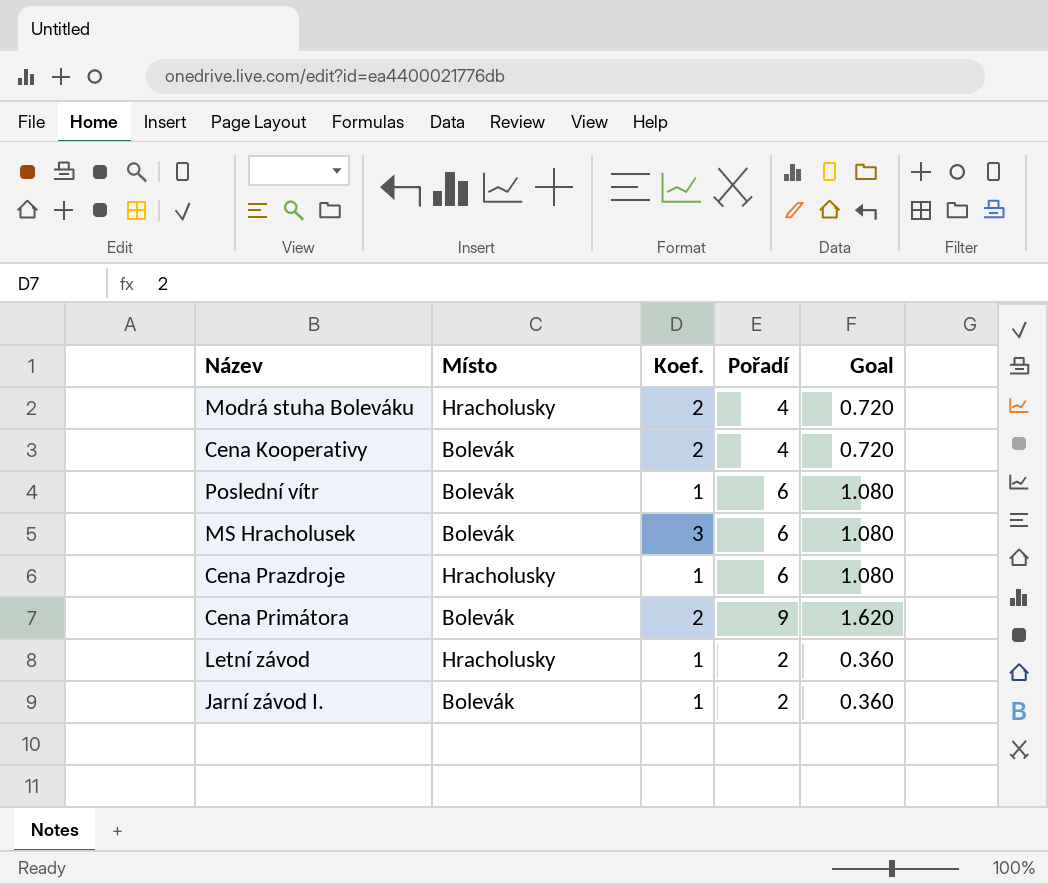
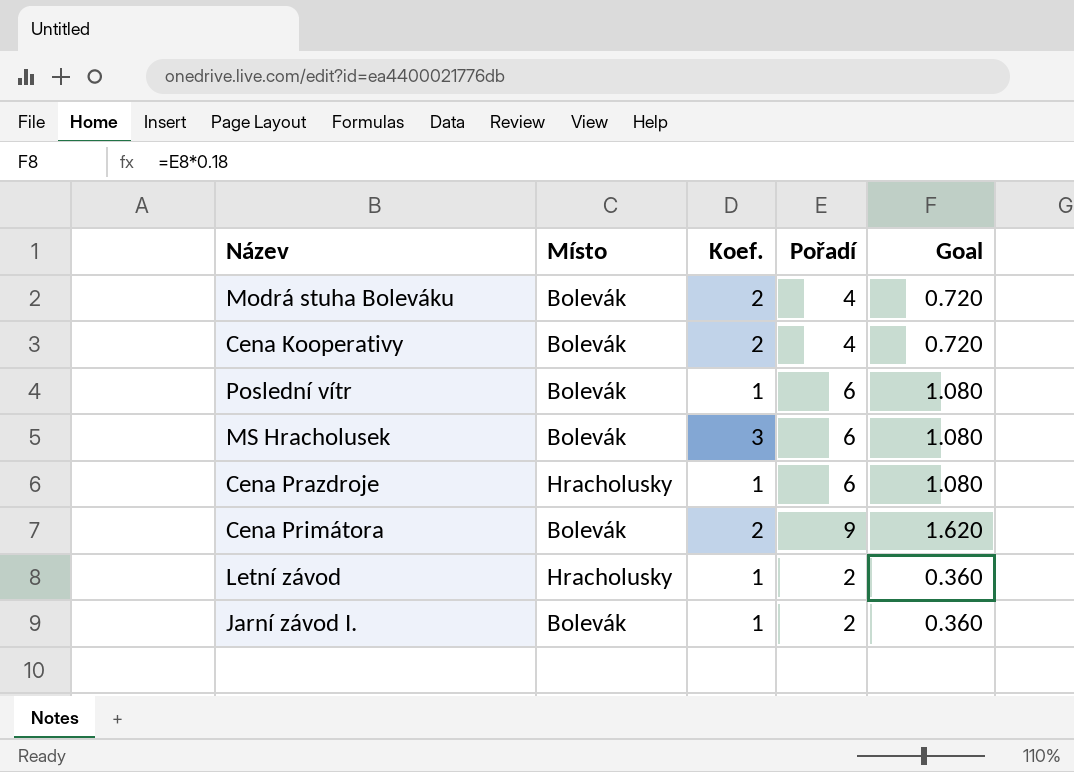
Modrá stuha Boleváku | Místo: Hracholusky -> Bolevák

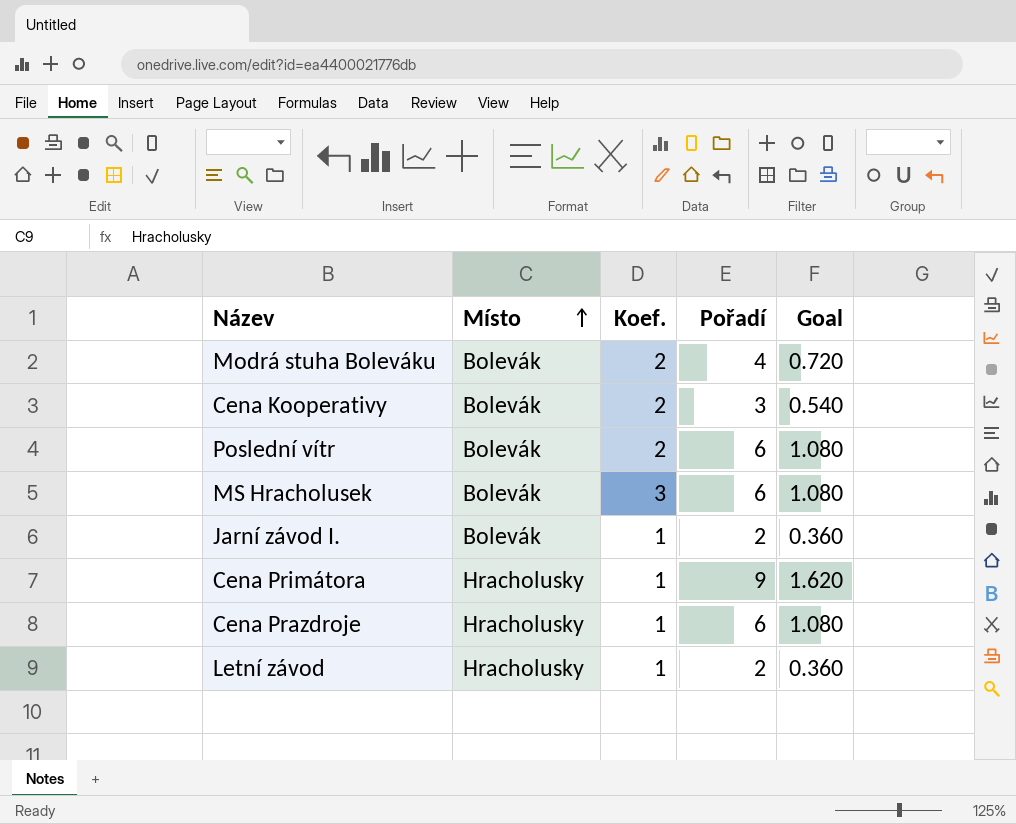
row order: none -> Místo ascending
Cena Kooperativy | Pořadí: 4 -> 3
Cena Kooperativy | Goal: 0.720 -> 0.540
Poslední vítr | Koef.: 1 -> 2
Cena Primátora | Místo: Bolevák -> Hracholusky
Cena Primátora | Koef.: 2 -> 1

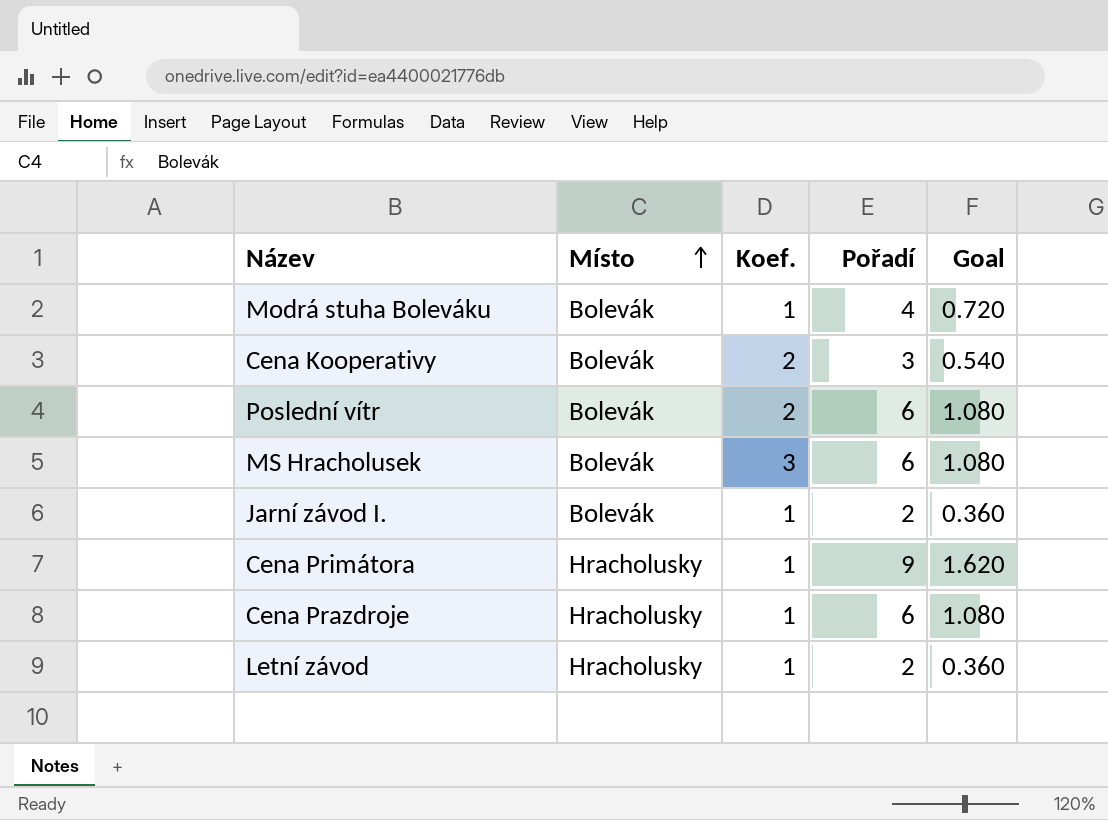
Modrá stuha Boleváku | Koef.: 2 -> 1

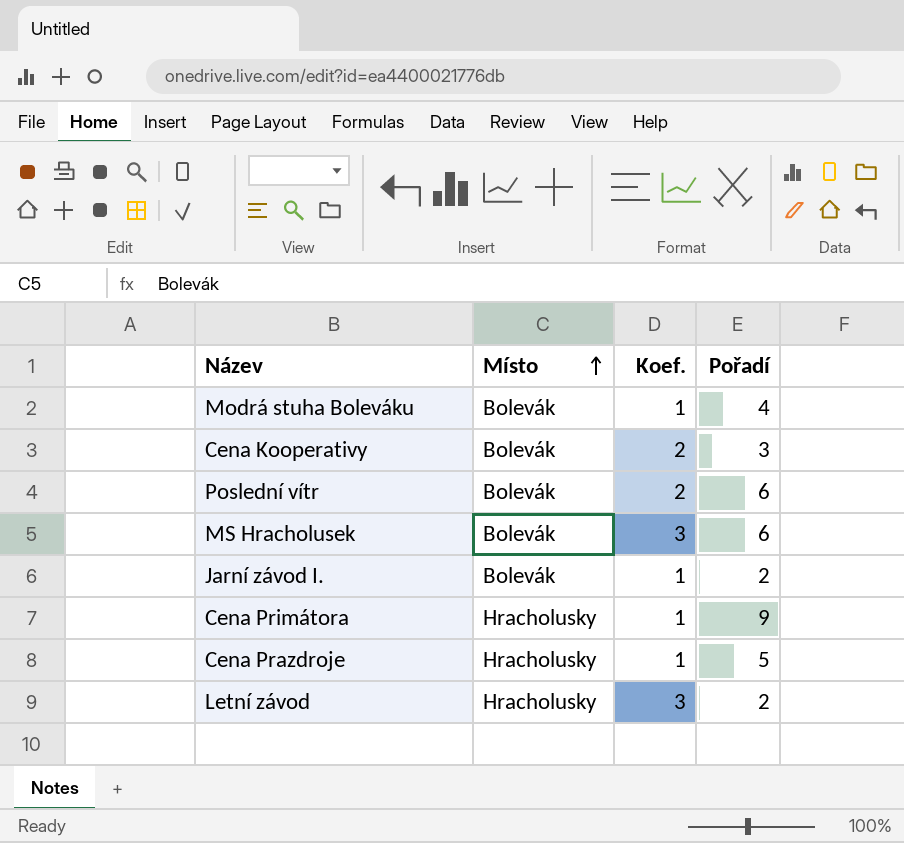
column Goal | formula: [Pořadí] * 0.18 -> none
Cena Prazdroje | Pořadí: 6 -> 5
Letní závod | Koef.: 1 -> 3

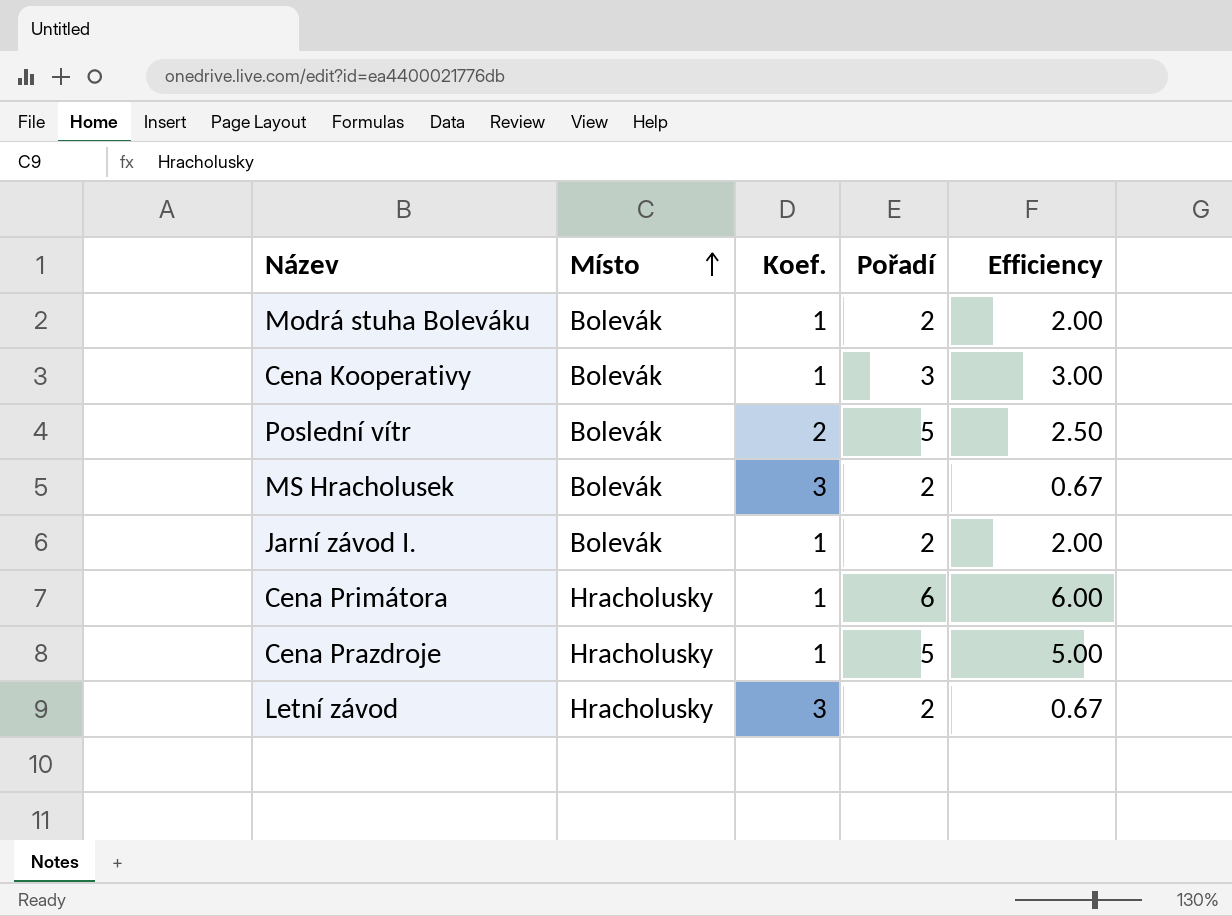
column Efficiency | formula: none -> [Pořadí] / [Koef.]
Modrá stuha Boleváku | Pořadí: 4 -> 2
Cena Kooperativy | Koef.: 2 -> 1
Poslední vítr | Pořadí: 6 -> 5
MS Hracholusek | Pořadí: 6 -> 2
Cena Primátora | Pořadí: 9 -> 6

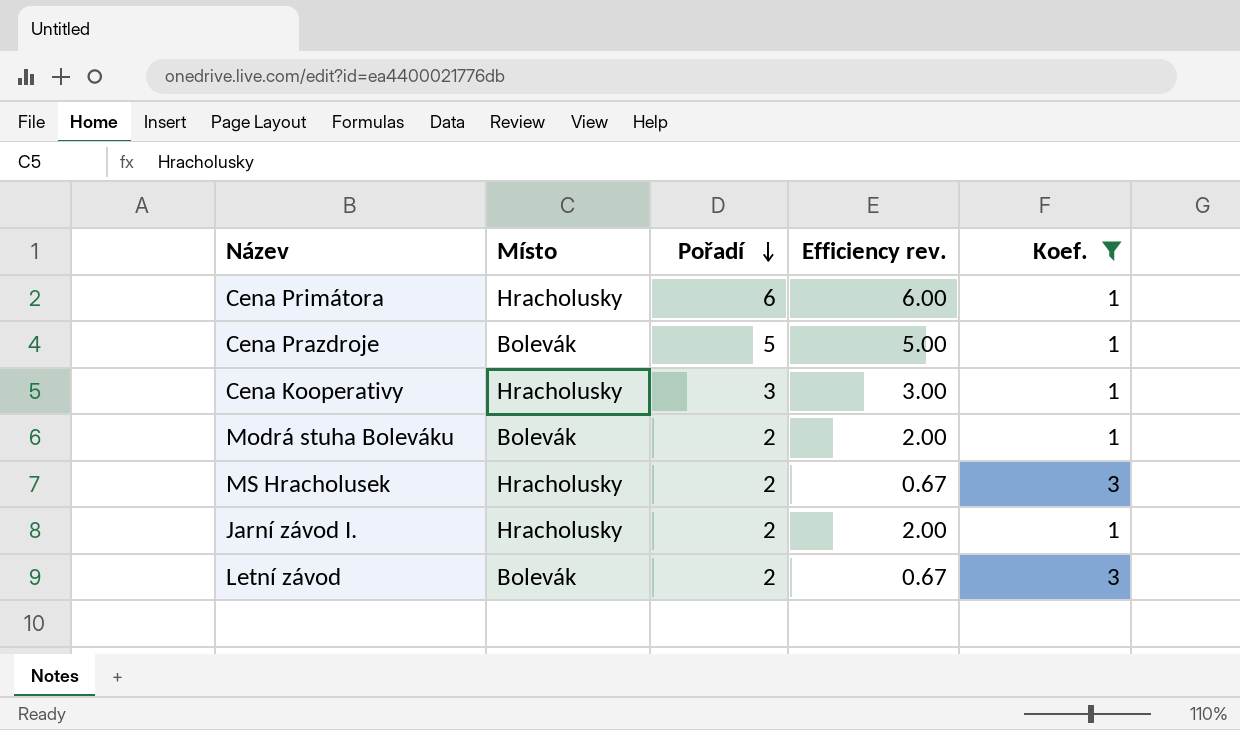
filter: none -> Koef. != 2
row order: Místo ascending -> Pořadí descending
column name: Efficiency -> Efficiency rev.
column Koef. | position: 3 -> 5
Cena Prazdroje | Místo: Hracholusky -> Bolevák
Cena Kooperativy | Místo: Bolevák -> Hracholusky
MS Hracholusek | Místo: Bolevák -> Hracholusky
Jarní závod I. | Místo: Bolevák -> Hracholusky
Letní závod | Místo: Hracholusky -> Bolevák

